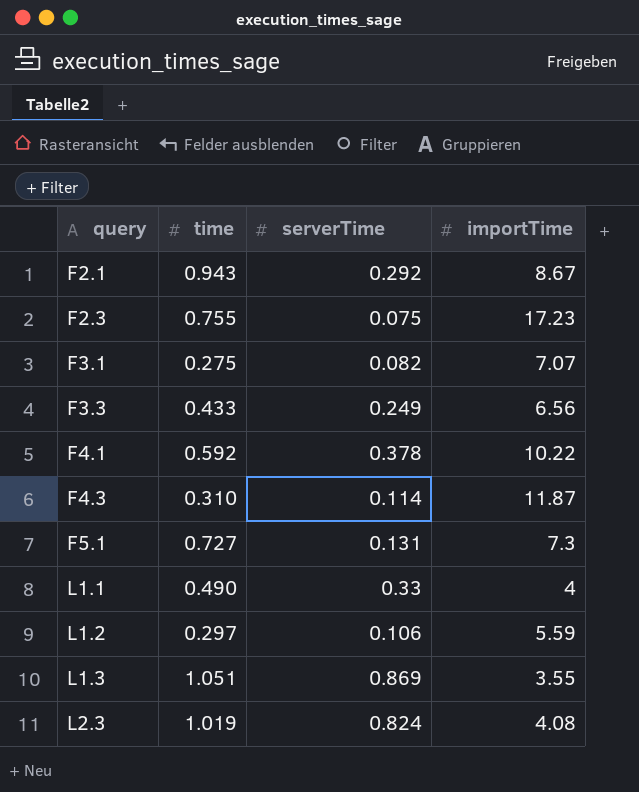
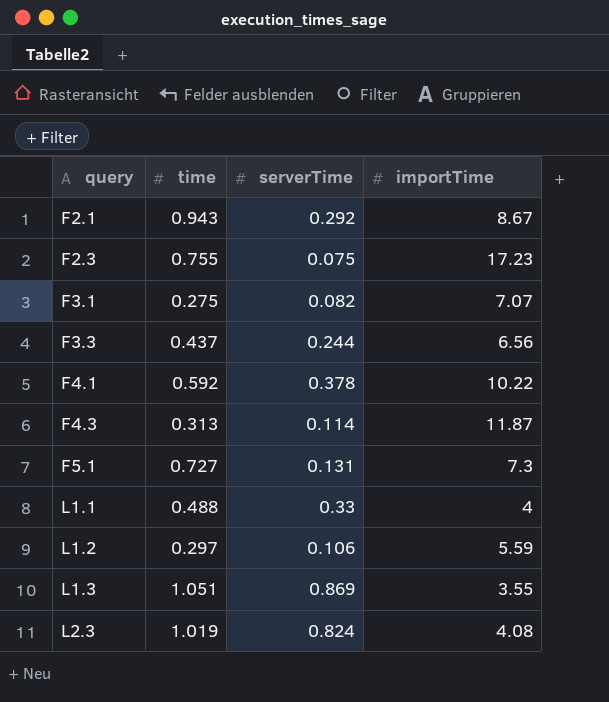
F3.3 | time: 0.433 -> 0.437
F3.3 | serverTime: 0.249 -> 0.244
F4.3 | time: 0.310 -> 0.313
L1.1 | time: 0.490 -> 0.488

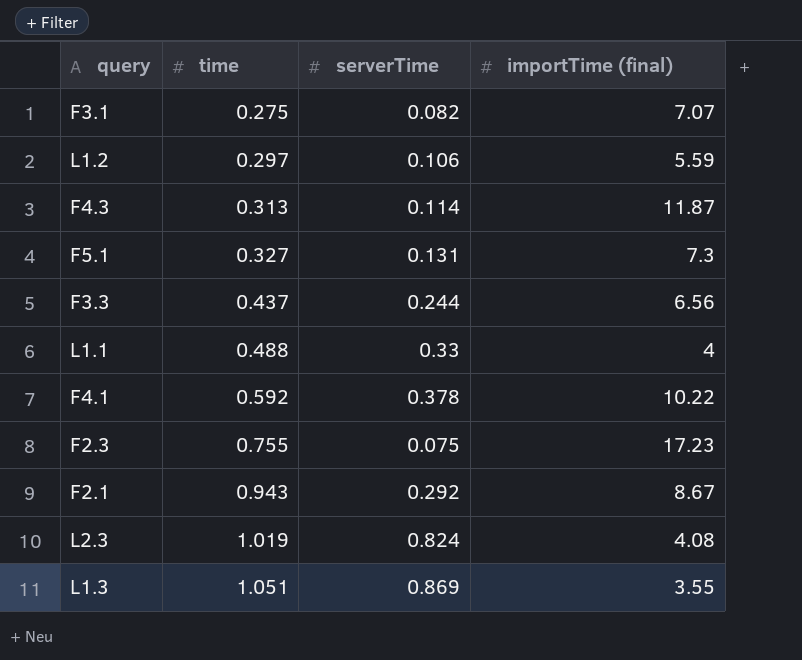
row order: query ascending -> time ascending
column name: importTime -> importTime (final)
F5.1 | time: 0.727 -> 0.327

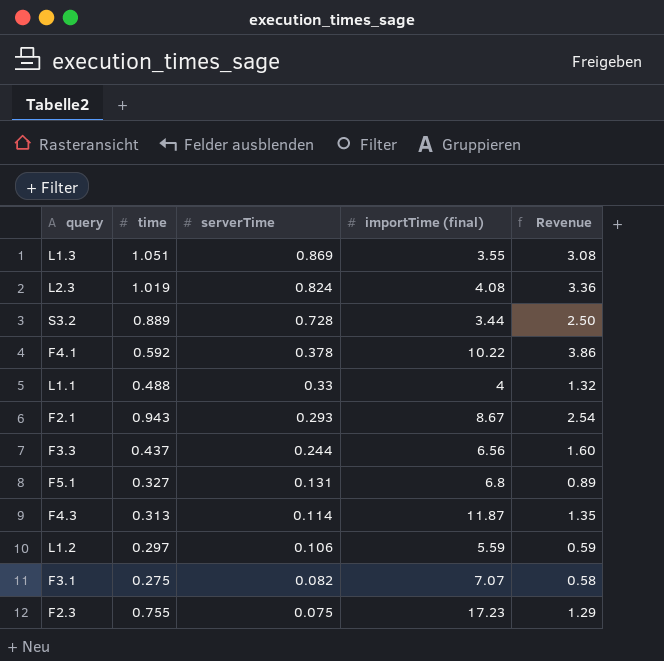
row order: time ascending -> serverTime descending
column Revenue | formula: none -> [serverTime] * [importTime (final)]
row S3.2: none -> 0.889 | 0.728 | 3.44 | 2.50
F2.1 | serverTime: 0.292 -> 0.293
F5.1 | importTime (final): 7.3 -> 6.8

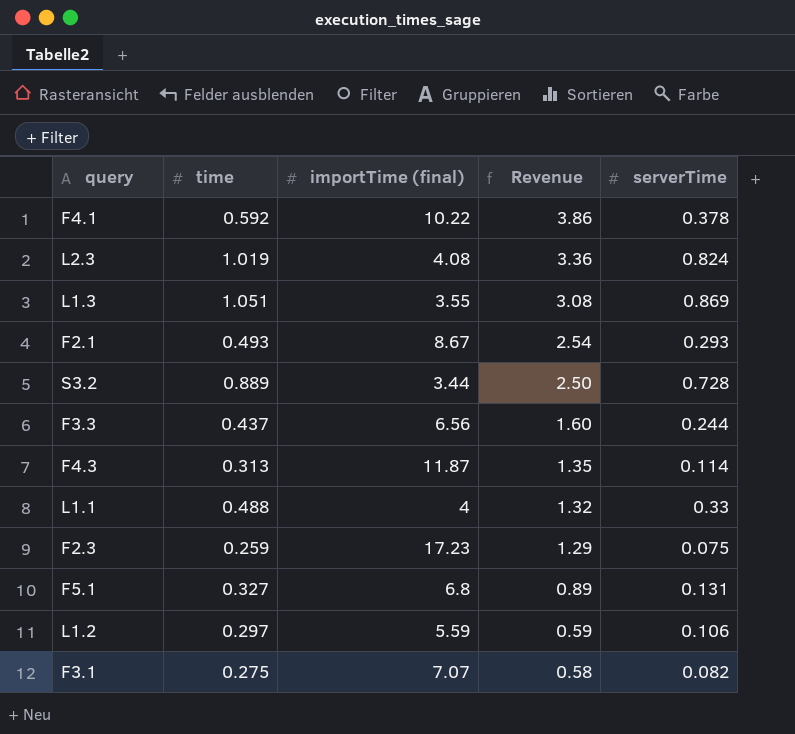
row order: serverTime descending -> Revenue descending
column serverTime | position: 3 -> 5
F2.1 | time: 0.943 -> 0.493
F2.3 | time: 0.755 -> 0.259

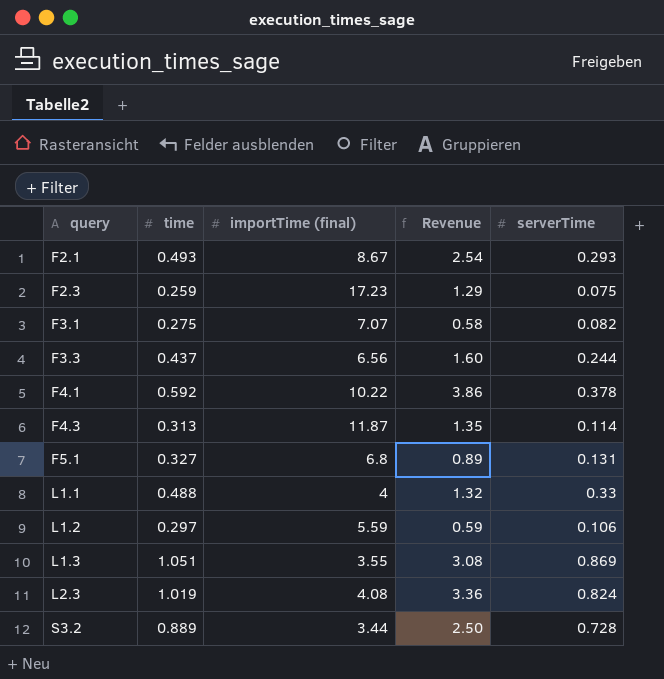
row order: Revenue descending -> query ascending

